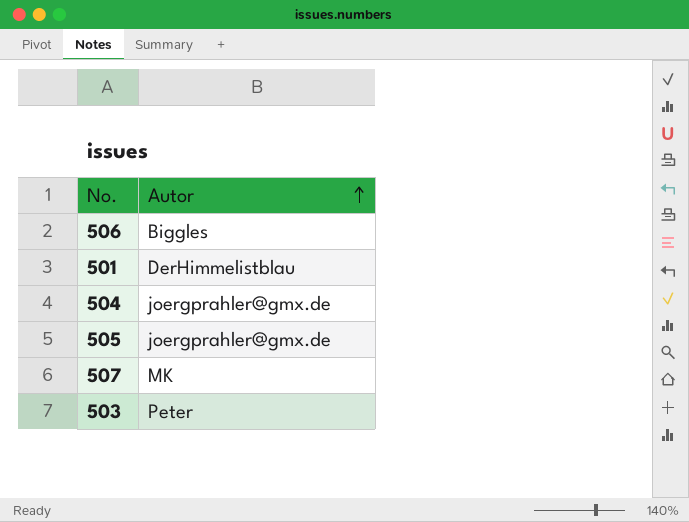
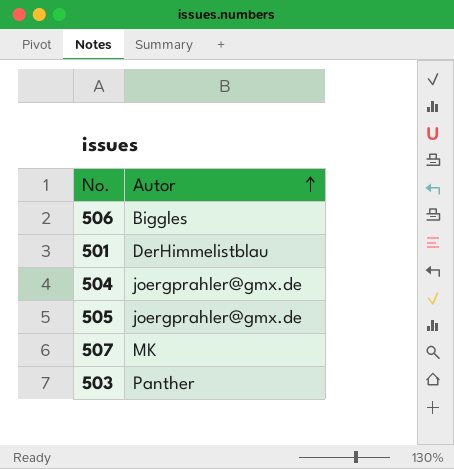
503 | Autor: Peter -> Panther

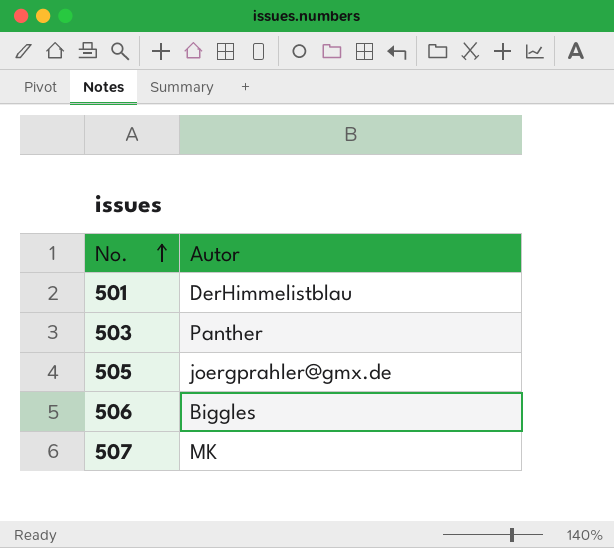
row order: Autor ascending -> No. ascending
row 504: joergprahler@gmx.de -> none

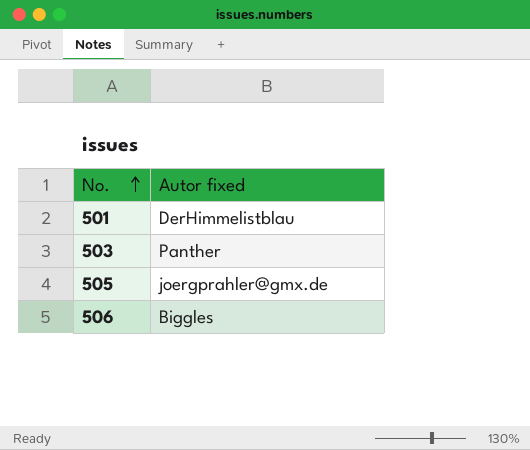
column name: Autor -> Autor fixed
row 507: MK -> none

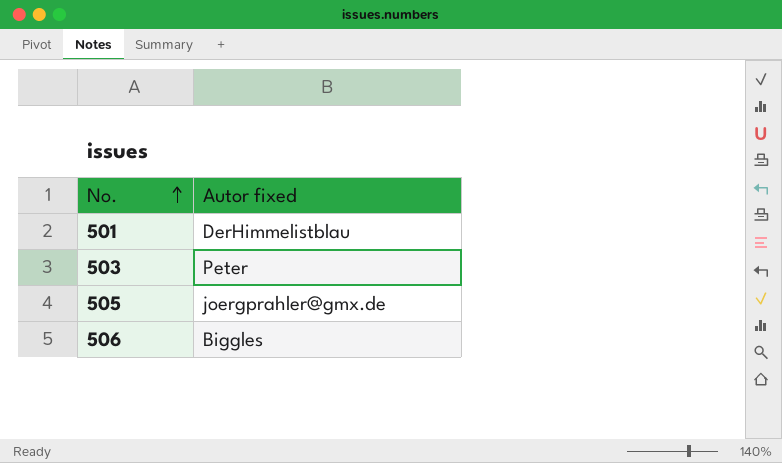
503 | Autor fixed: Panther -> Peter

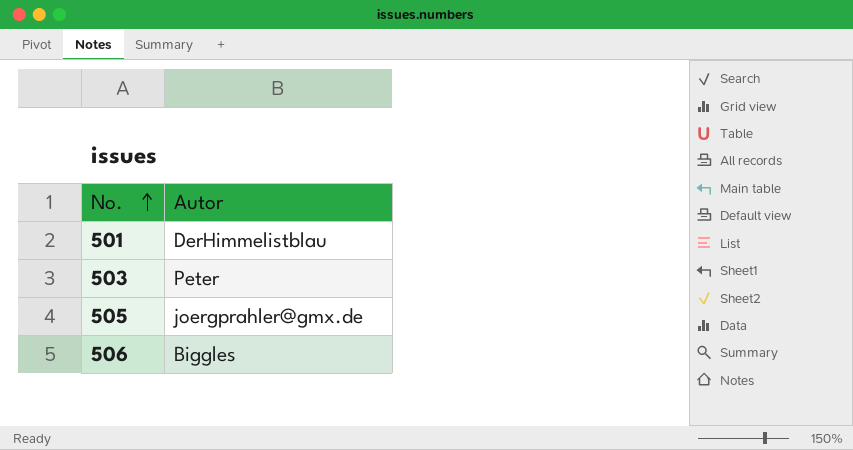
column name: Autor fixed -> Autor

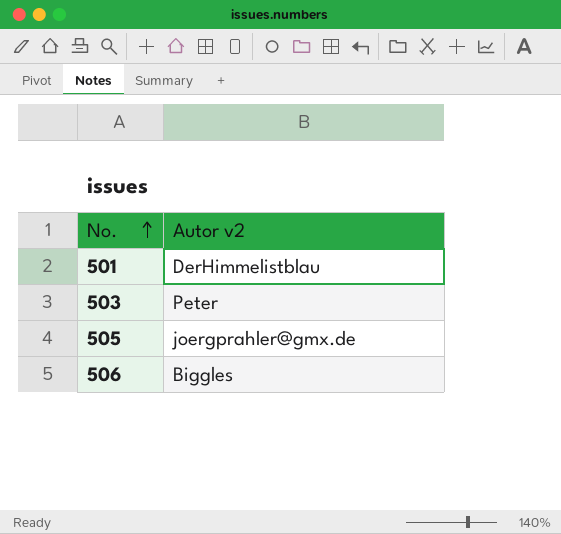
column name: Autor -> Autor v2

